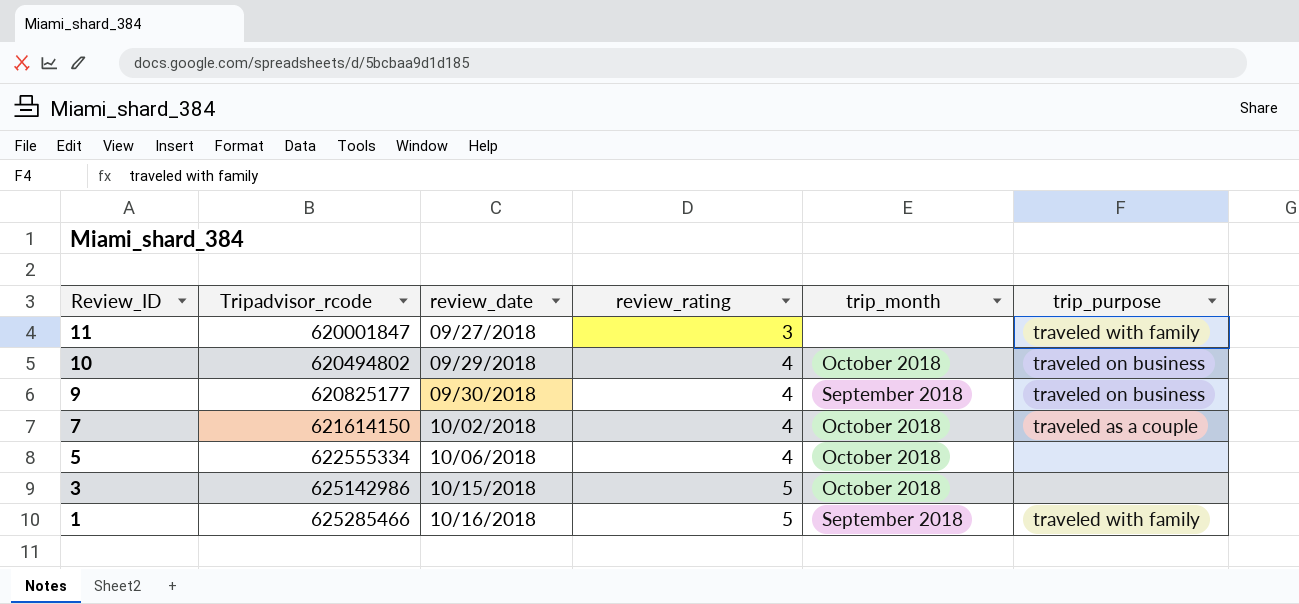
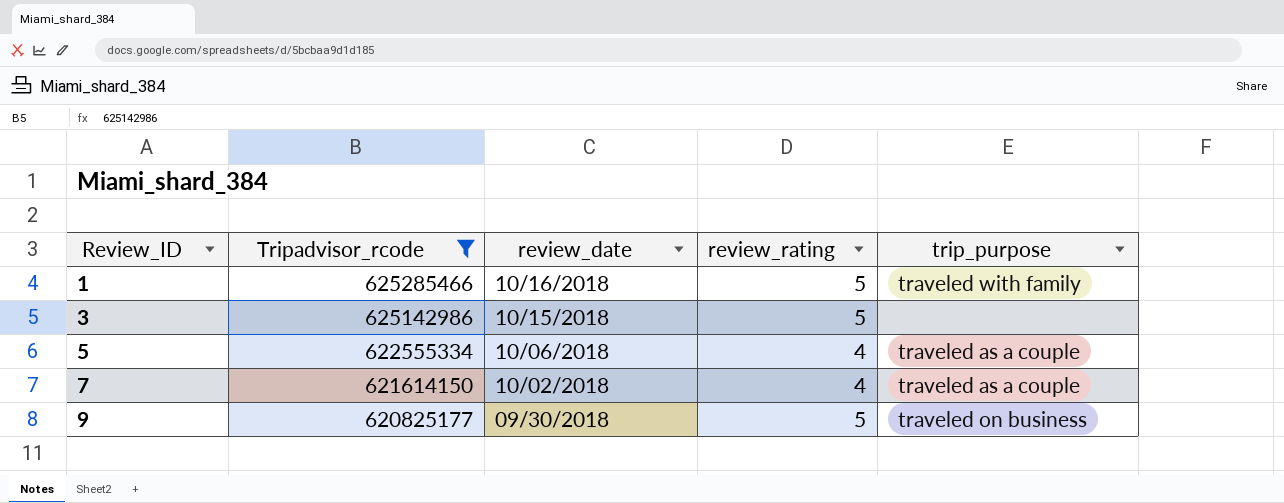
filter: none -> Tripadvisor_rcode >= 620825177
row order: Review_ID descending -> Review_ID ascending
column trip_month | position: 5 -> none
5 | trip_purpose: none -> traveled as a couple
9 | review_rating: 4 -> 5

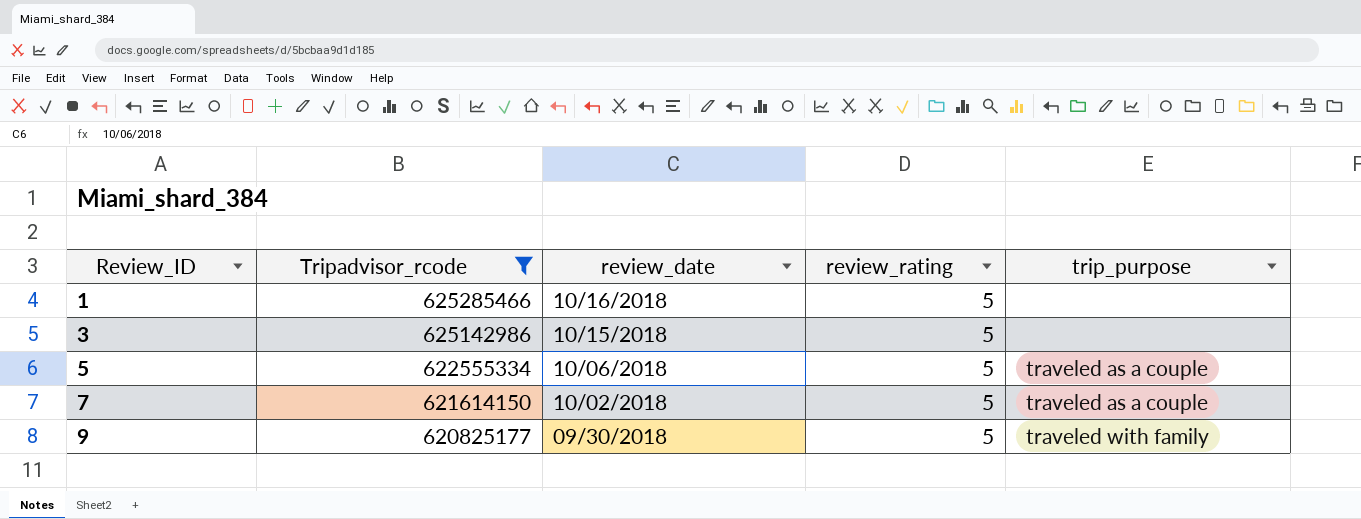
1 | trip_purpose: traveled with family -> none
5 | review_rating: 4 -> 5
7 | review_rating: 4 -> 5
9 | trip_purpose: traveled on business -> traveled with family

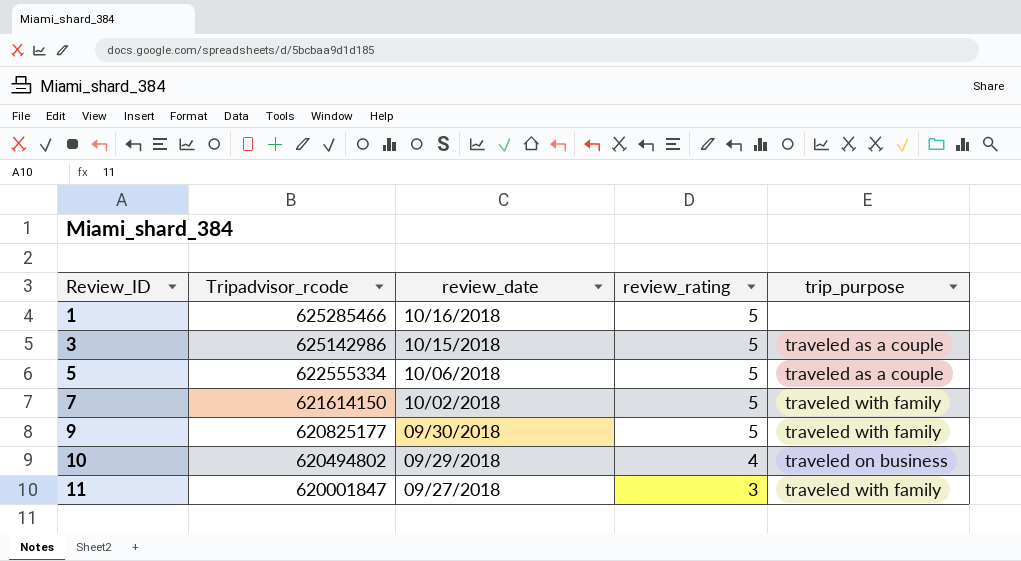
filter: Tripadvisor_rcode >= 620825177 -> none
3 | trip_purpose: none -> traveled as a couple
7 | trip_purpose: traveled as a couple -> traveled with family

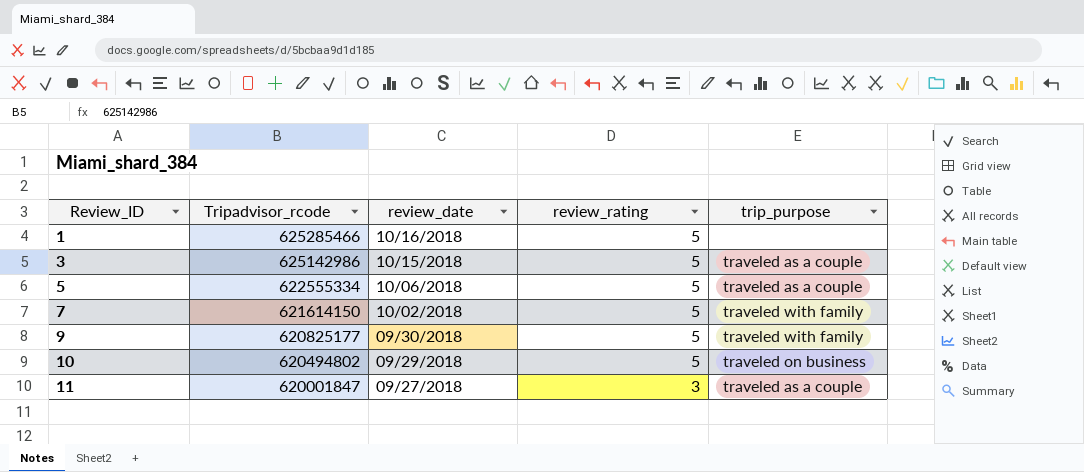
10 | review_rating: 4 -> 5
11 | trip_purpose: traveled with family -> traveled as a couple

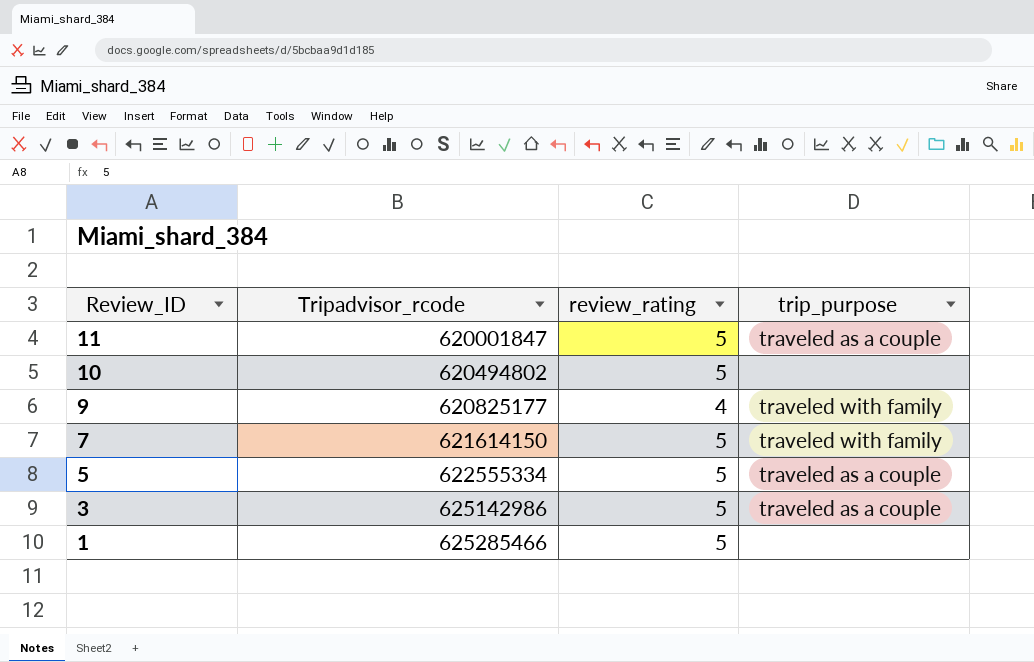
row order: Review_ID ascending -> Review_ID descending
column review_date | position: 3 -> none
11 | review_rating: 3 -> 5
10 | trip_purpose: traveled on business -> none
9 | review_rating: 5 -> 4

